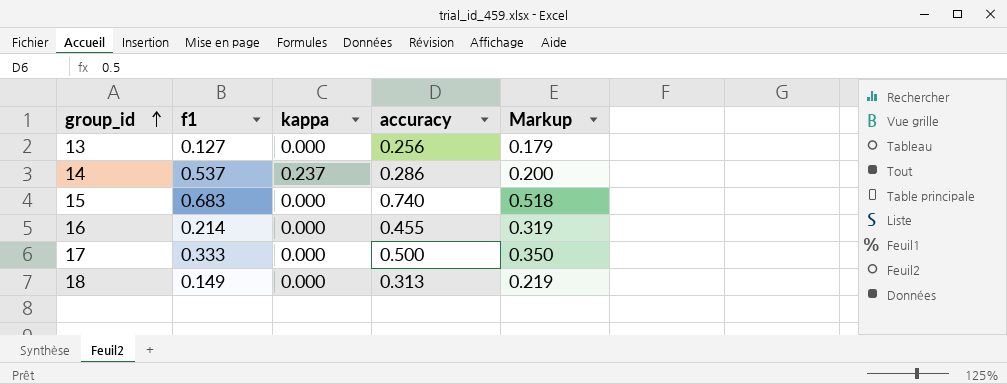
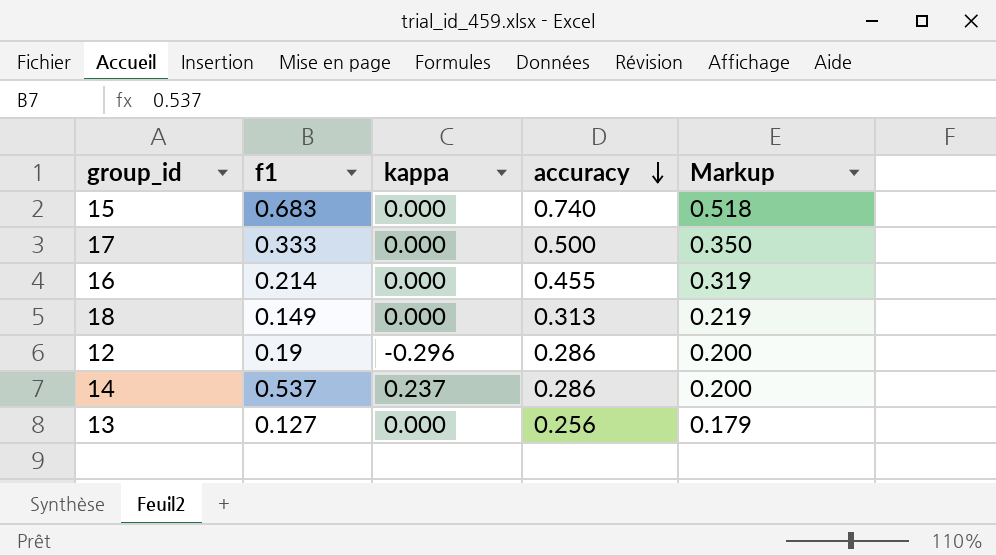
row order: group_id ascending -> accuracy descending
row 12: none -> 0.19 | -0.296 | 0.286 | 0.200

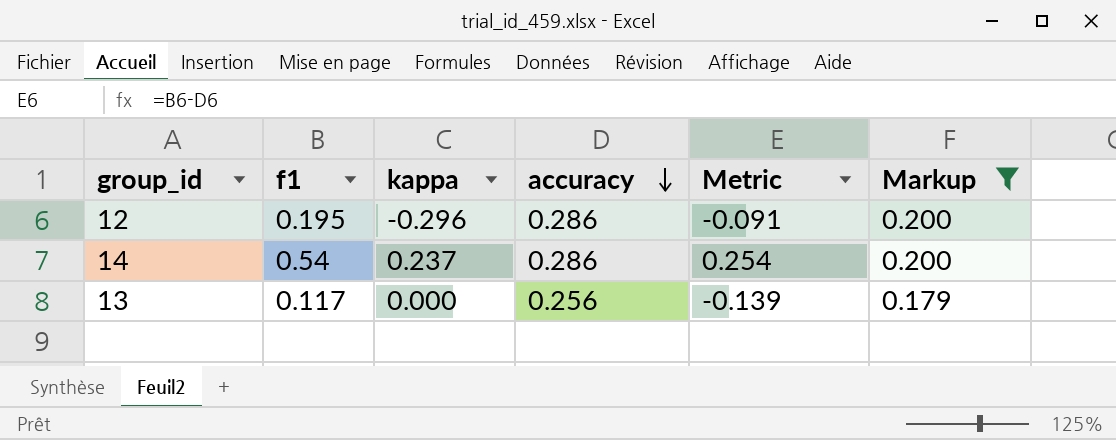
filter: none -> Markup <= 0.200
column Metric | formula: none -> [f1] - [accuracy]
12 | f1: 0.19 -> 0.195
14 | f1: 0.537 -> 0.54
13 | f1: 0.127 -> 0.117

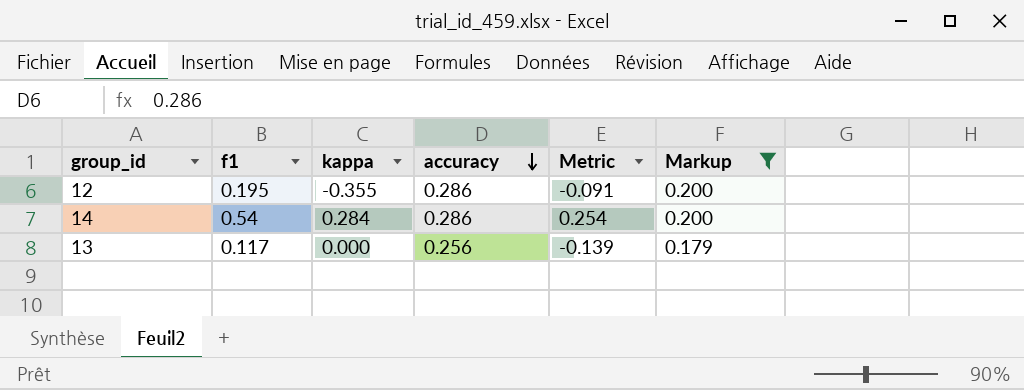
12 | kappa: -0.296 -> -0.355
14 | kappa: 0.237 -> 0.284

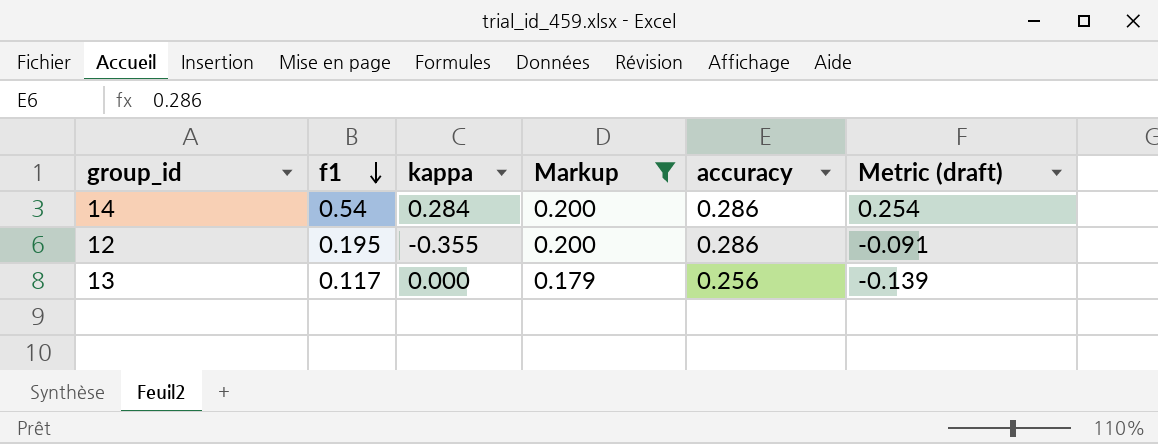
row order: accuracy descending -> f1 descending
column Markup | position: 6 -> 4
column name: Metric -> Metric (draft)

